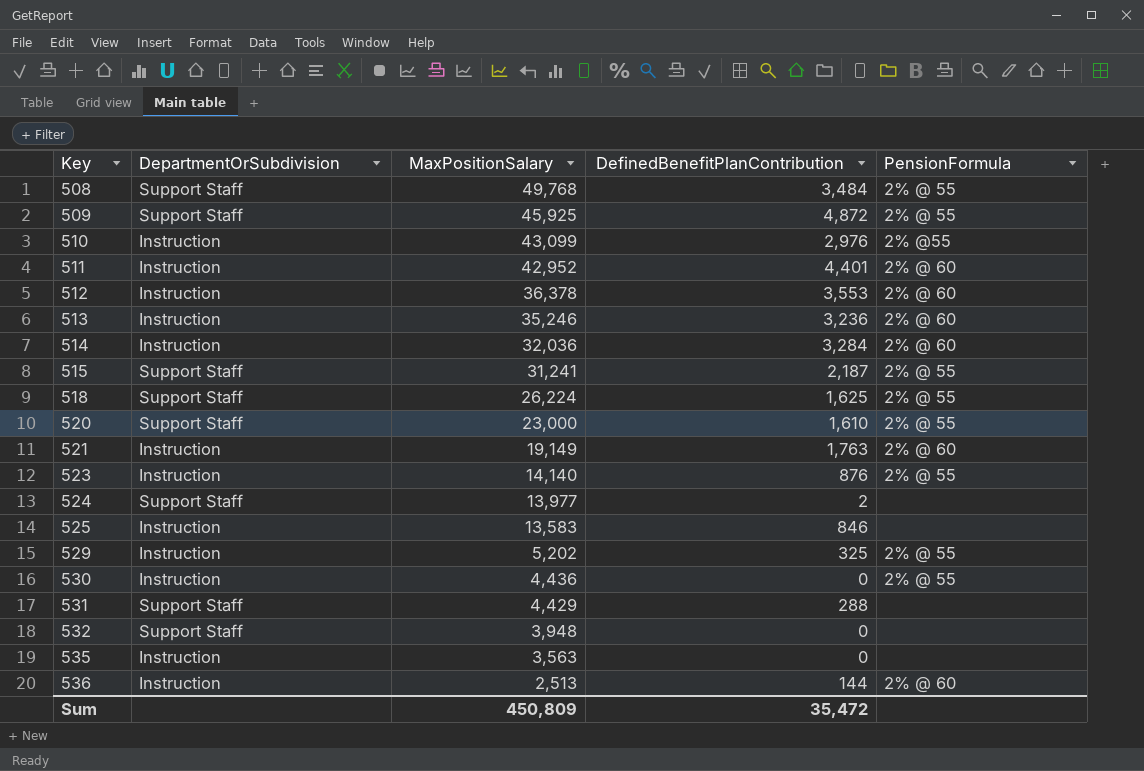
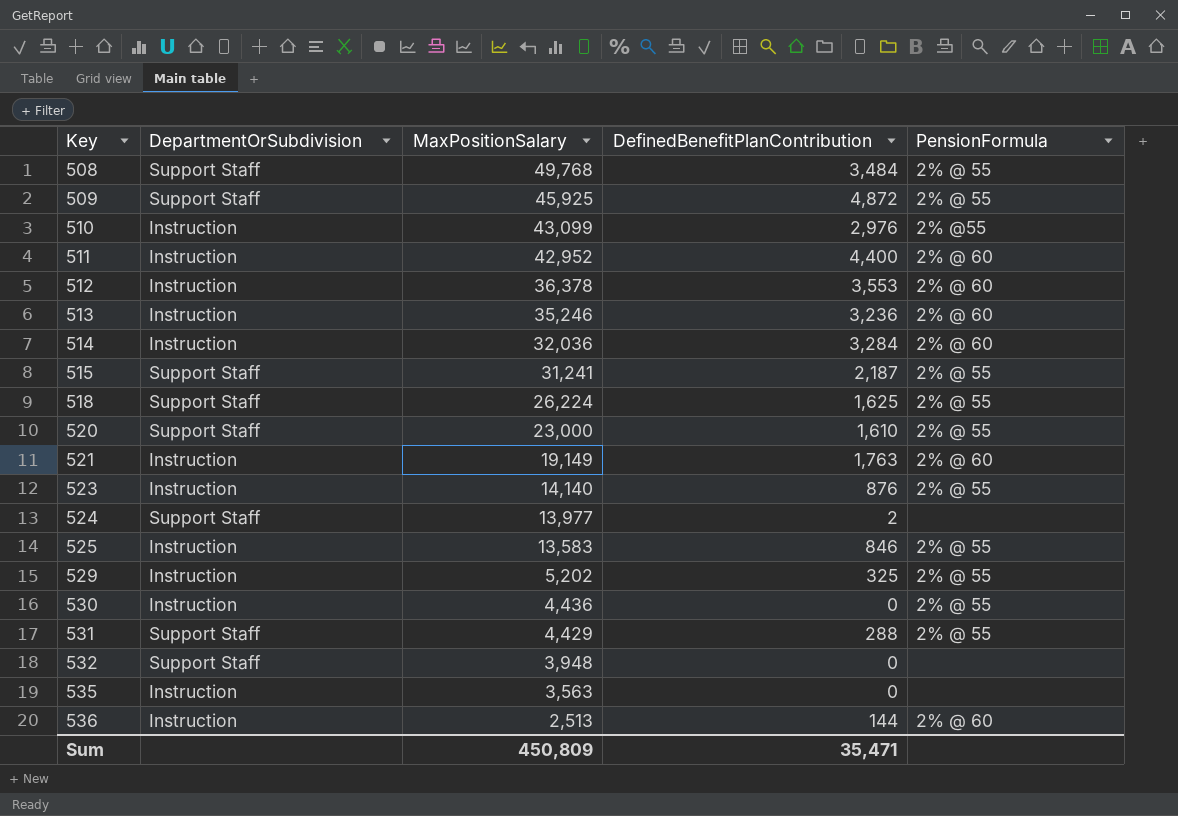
511 | DefinedBenefitPlanContribution: 4,401 -> 4,400
525 | PensionFormula: none -> 2% @ 55
531 | PensionFormula: none -> 2% @ 55
Sum | DefinedBenefitPlanContribution: 35,472 -> 35,471

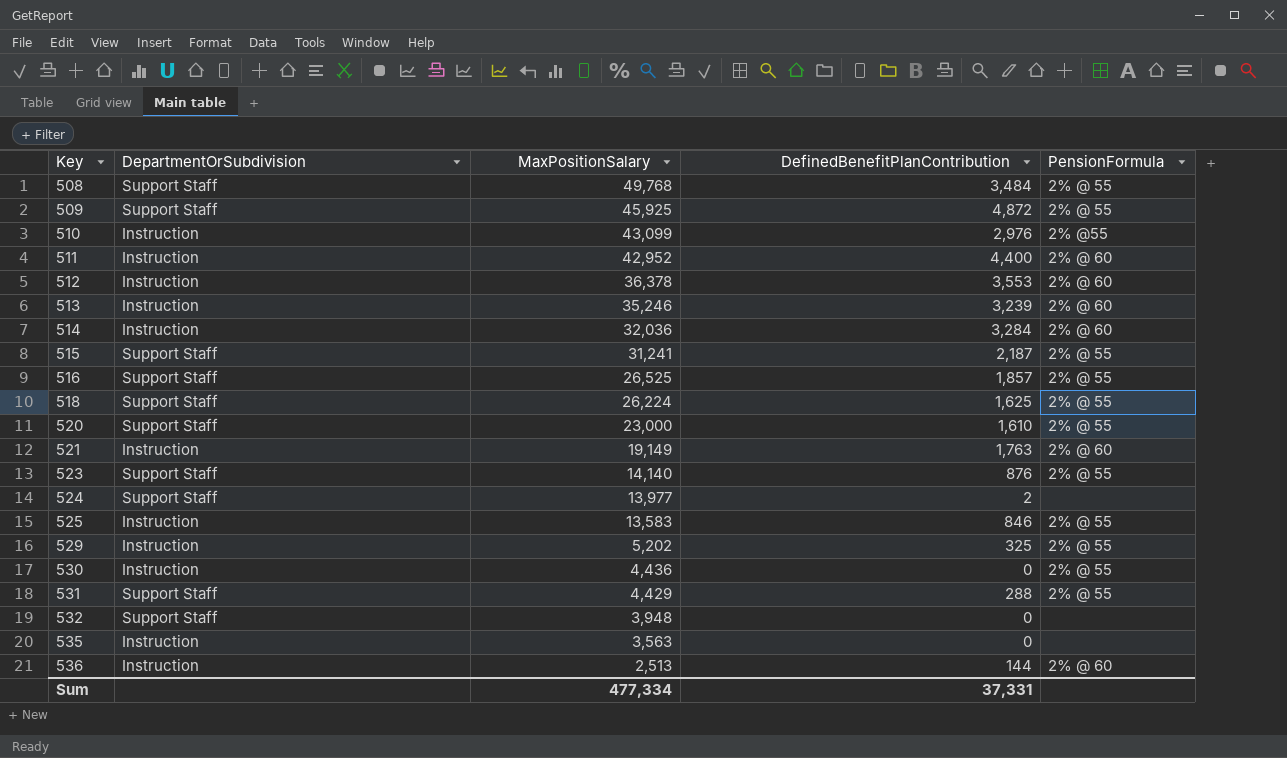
513 | DefinedBenefitPlanContribution: 3,236 -> 3,239
row 516: none -> Support Staff | 26,525 | 1,857 | 2% @ 55
523 | DepartmentOrSubdivision: Instruction -> Support Staff
Sum | MaxPositionSalary: 450,809 -> 477,334
Sum | DefinedBenefitPlanContribution: 35,471 -> 37,331

